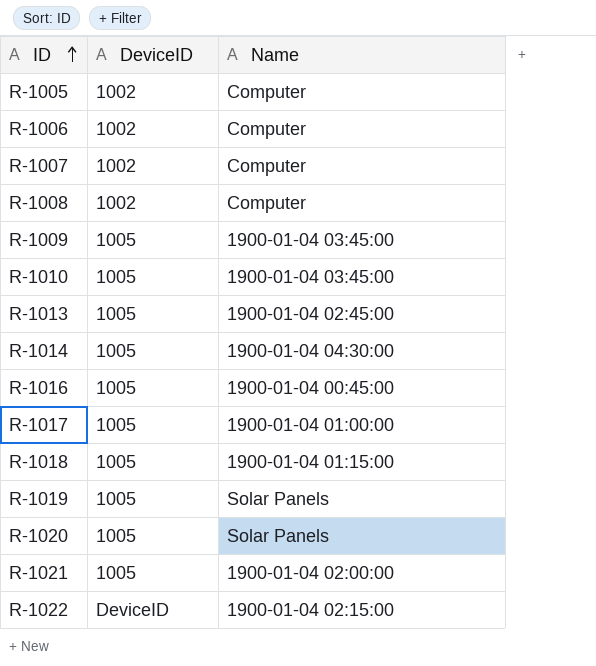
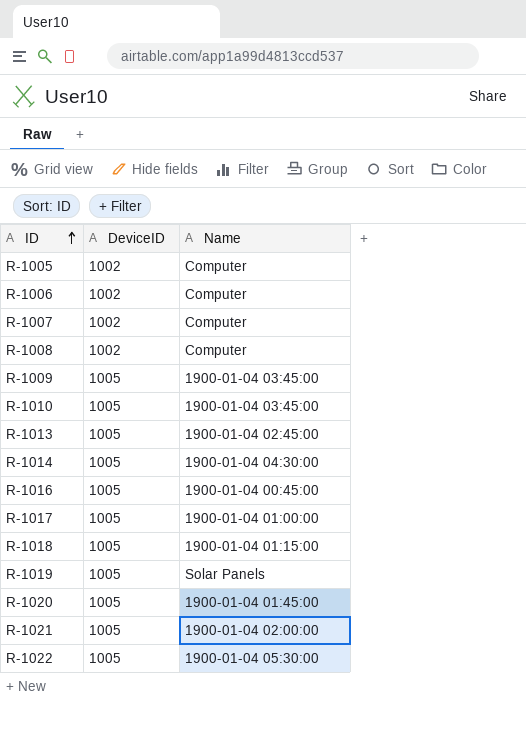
R-1020 | Name: Solar Panels -> 1900-01-04 01:45:00
R-1022 | DeviceID: DeviceID -> 1005
R-1022 | Name: 1900-01-04 02:15:00 -> 1900-01-04 05:30:00

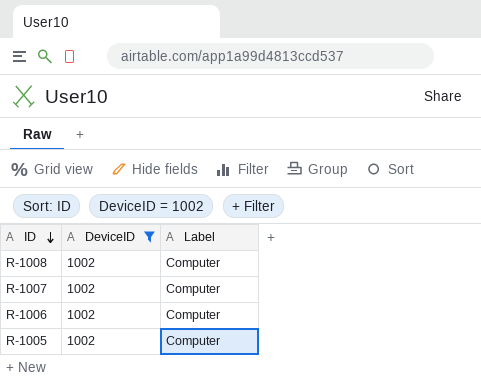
filter: none -> DeviceID = 1002
row order: ID ascending -> ID descending
column name: Name -> Label

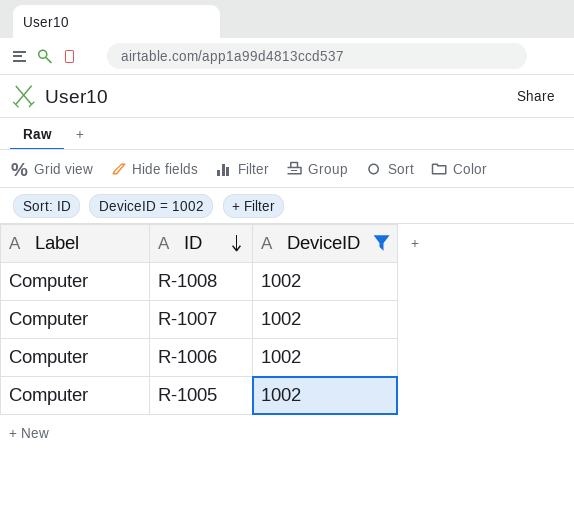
column Label | position: 3 -> 1

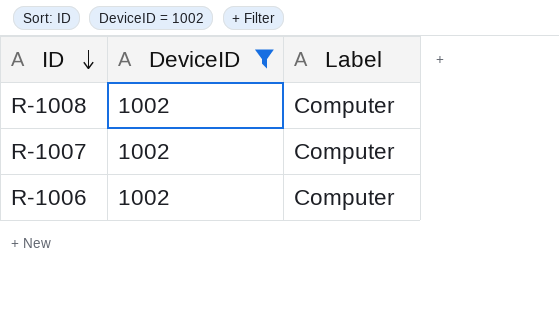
column Label | position: 1 -> 3
row R-1005: Computer | 1002 -> none

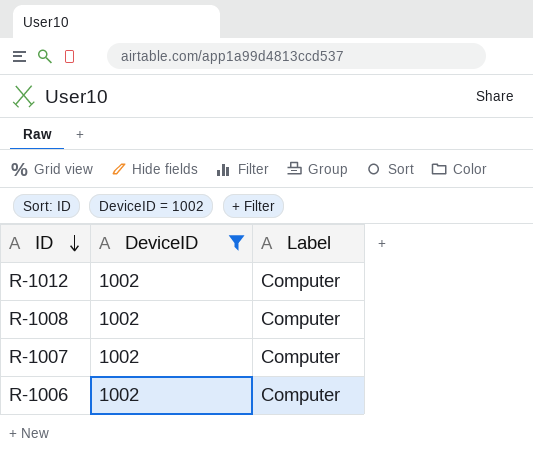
row R-1012: none -> 1002 | Computer

